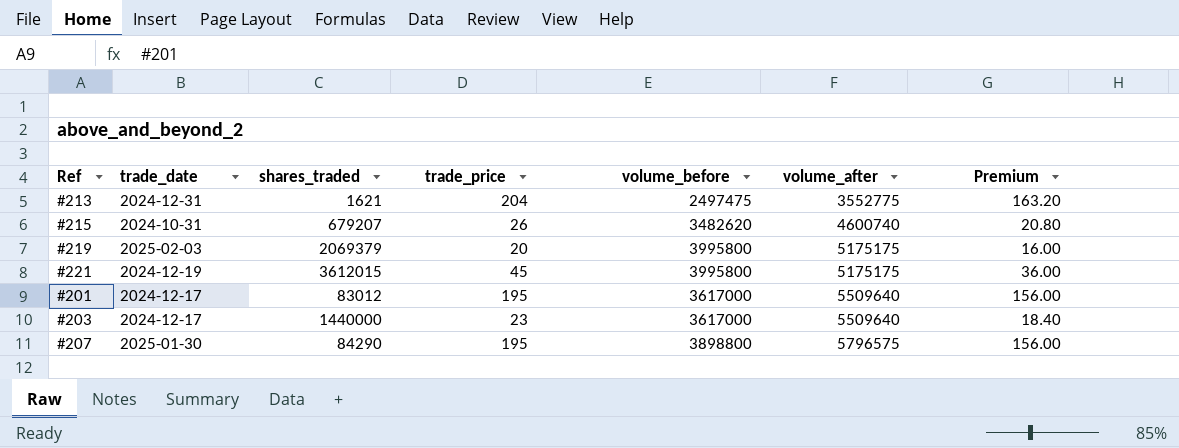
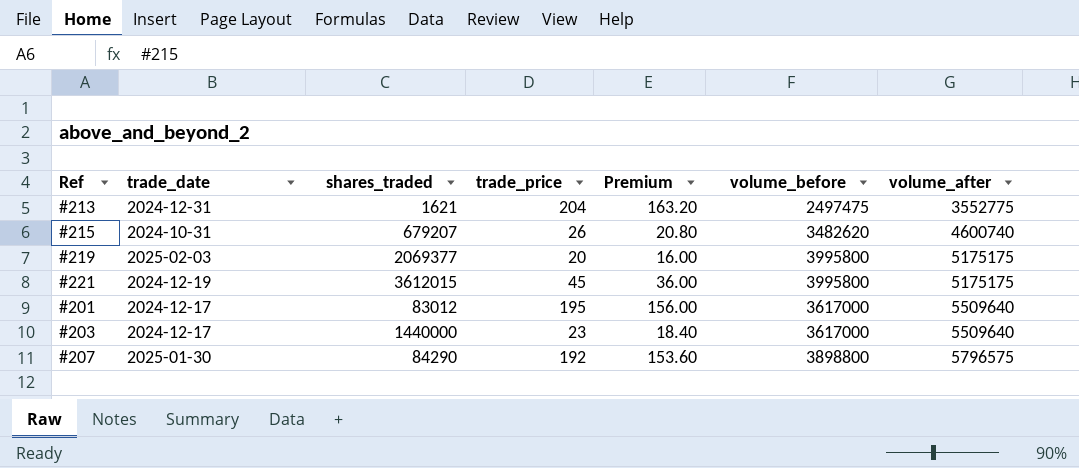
column Premium | position: 7 -> 5
#219 | shares_traded: 2069379 -> 2069377
#207 | trade_price: 195 -> 192
#207 | Premium: 156.00 -> 153.60

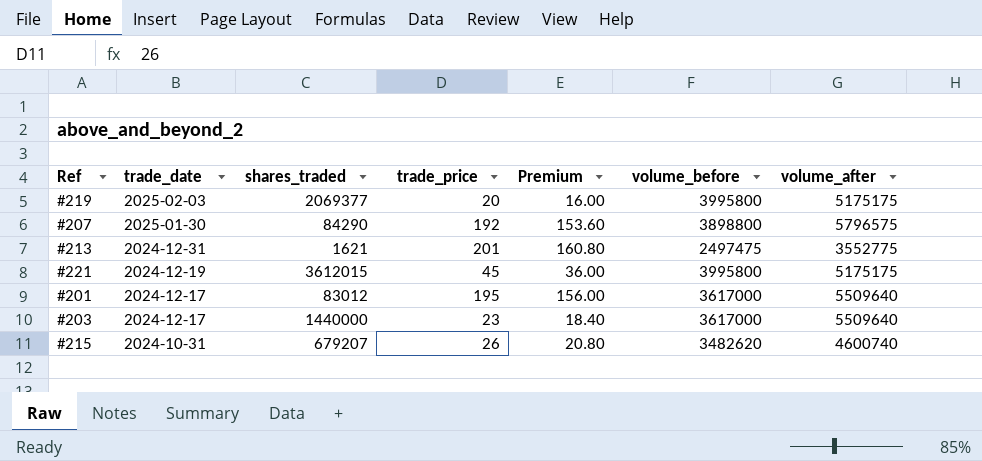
row order: volume_after ascending -> trade_date descending
#213 | trade_price: 204 -> 201
#213 | Premium: 163.20 -> 160.80

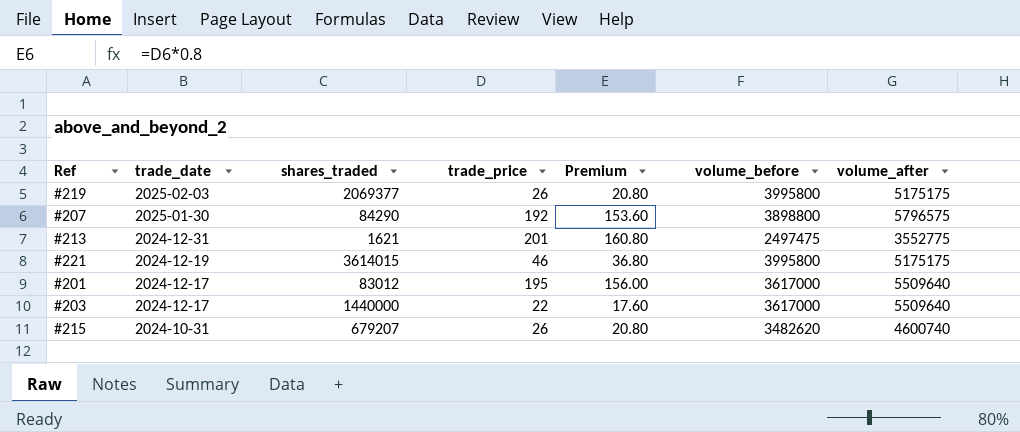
#219 | trade_price: 20 -> 26
#219 | Premium: 16.00 -> 20.80
#221 | shares_traded: 3612015 -> 3614015
#221 | trade_price: 45 -> 46
#221 | Premium: 36.00 -> 36.80
#203 | trade_price: 23 -> 22
#203 | Premium: 18.40 -> 17.60

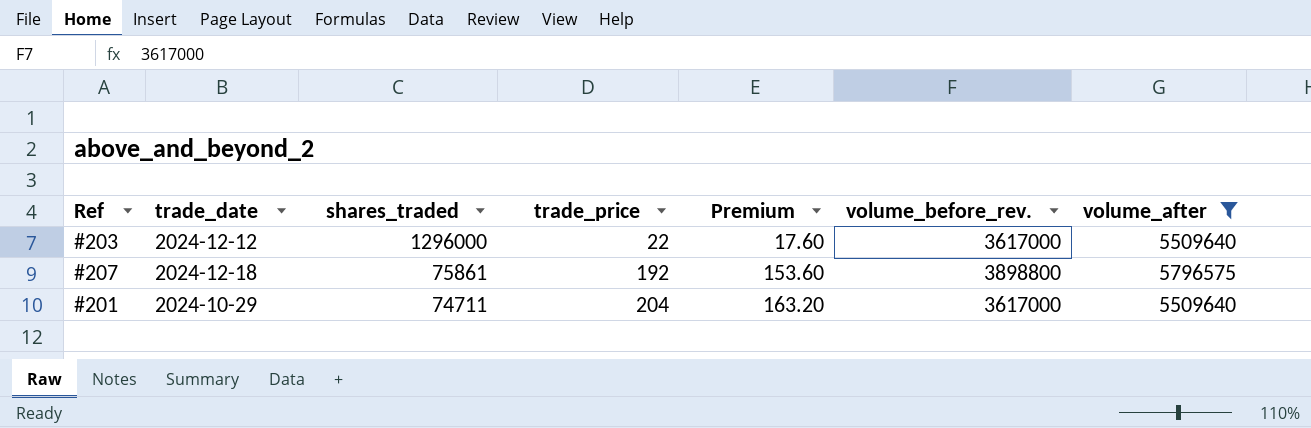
filter: none -> volume_after >= 5509640
row order: trade_date descending -> shares_traded descending
column name: volume_before -> volume_before_rev.
#203 | trade_date: 2024-12-17 -> 2024-12-12
#203 | shares_traded: 1440000 -> 1296000
#207 | trade_date: 2025-01-30 -> 2024-12-18
#207 | shares_traded: 84290 -> 75861
#201 | trade_date: 2024-12-17 -> 2024-10-29
#201 | shares_traded: 83012 -> 74711
#201 | trade_price: 195 -> 204
#201 | Premium: 156.00 -> 163.20

